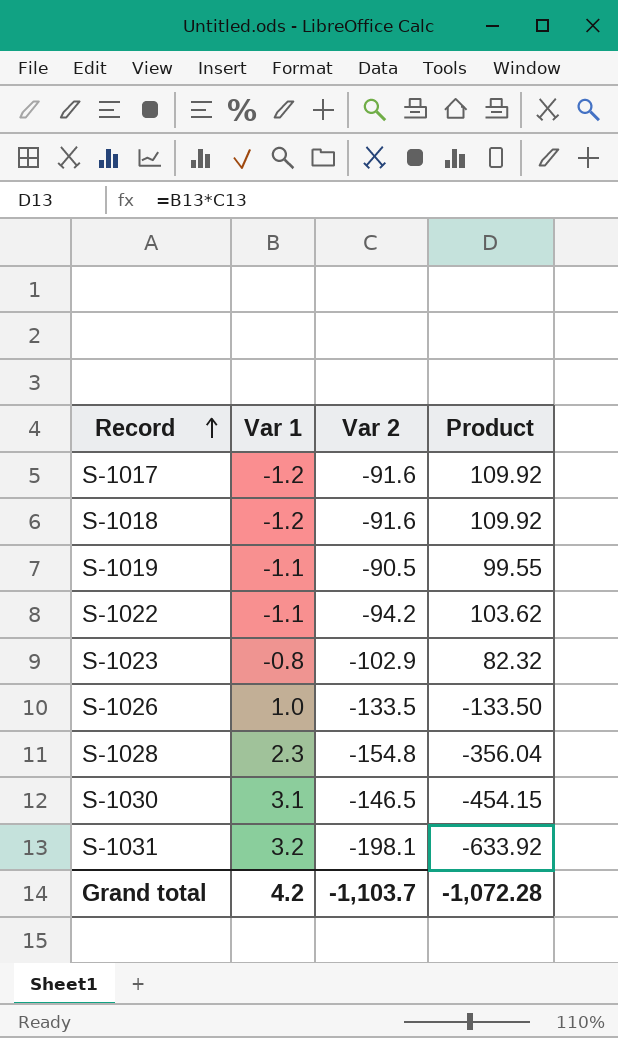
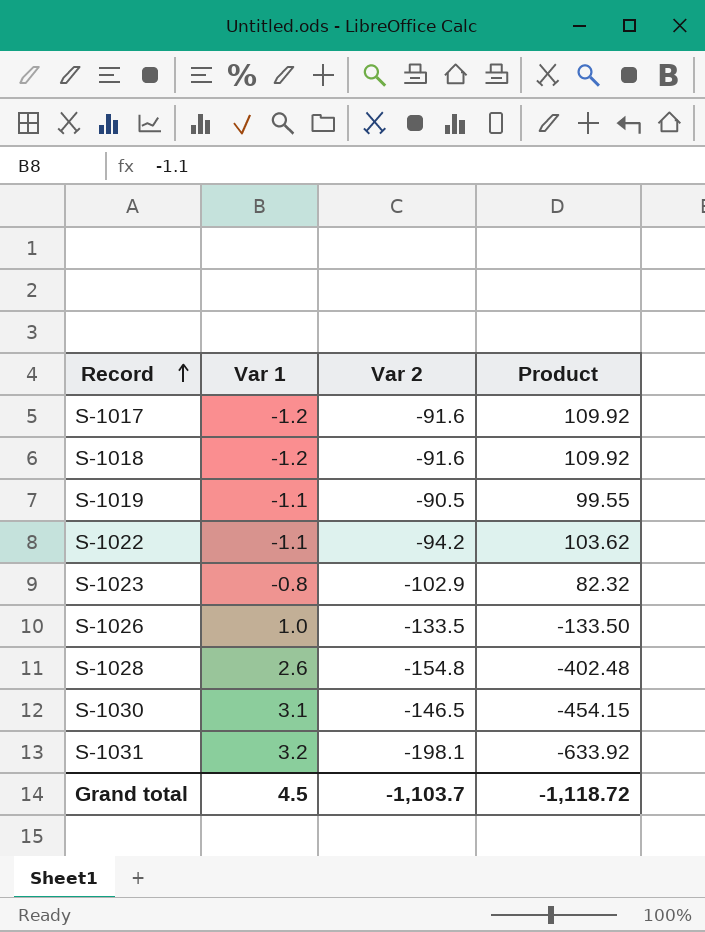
S-1028 | Var 1: 2.3 -> 2.6
S-1028 | Product: -356.04 -> -402.48
Grand total | Var 1: 4.2 -> 4.5
Grand total | Product: -1,072.28 -> -1,118.72

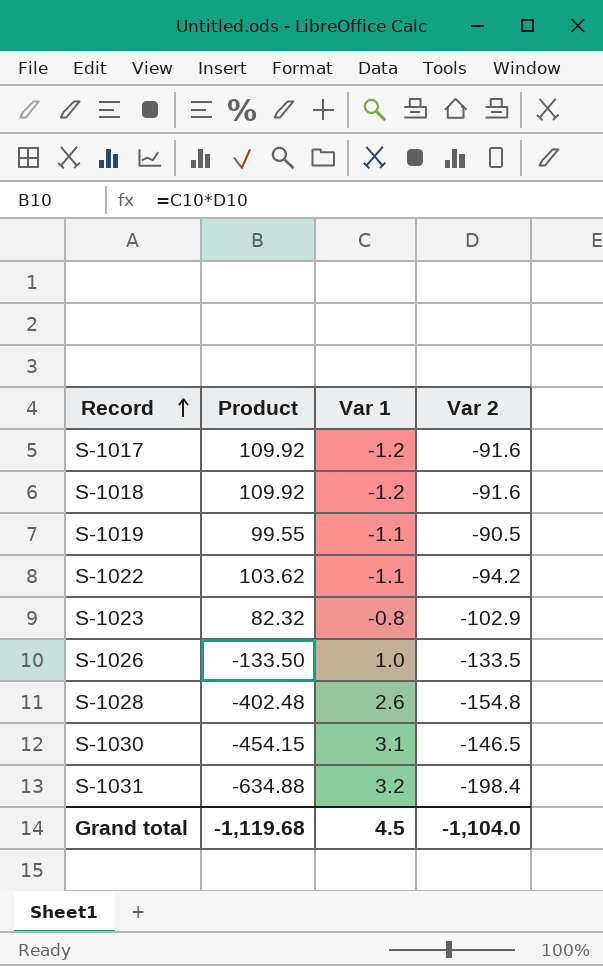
column Product | position: 4 -> 2
S-1031 | Product: -633.92 -> -634.88
S-1031 | Var 2: -198.1 -> -198.4
Grand total | Product: -1,118.72 -> -1,119.68
Grand total | Var 2: -1,103.7 -> -1,104.0

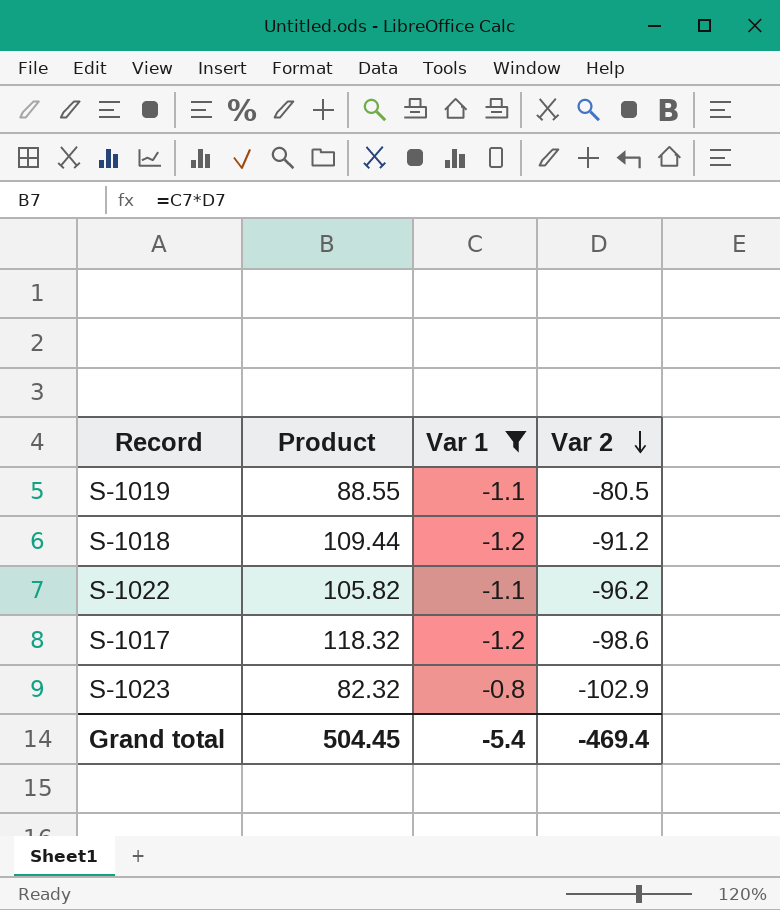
filter: none -> Var 1 <= -0.8
row order: Record ascending -> Var 2 descending
S-1019 | Product: 99.55 -> 88.55
S-1019 | Var 2: -90.5 -> -80.5
S-1018 | Product: 109.92 -> 109.44
S-1018 | Var 2: -91.6 -> -91.2
S-1022 | Product: 103.62 -> 105.82
S-1022 | Var 2: -94.2 -> -96.2
S-1017 | Product: 109.92 -> 118.32
S-1017 | Var 2: -91.6 -> -98.6
Grand total | Product: -1,119.68 -> 504.45
Grand total | Var 1: 4.5 -> -5.4
Grand total | Var 2: -1,104.0 -> -469.4

